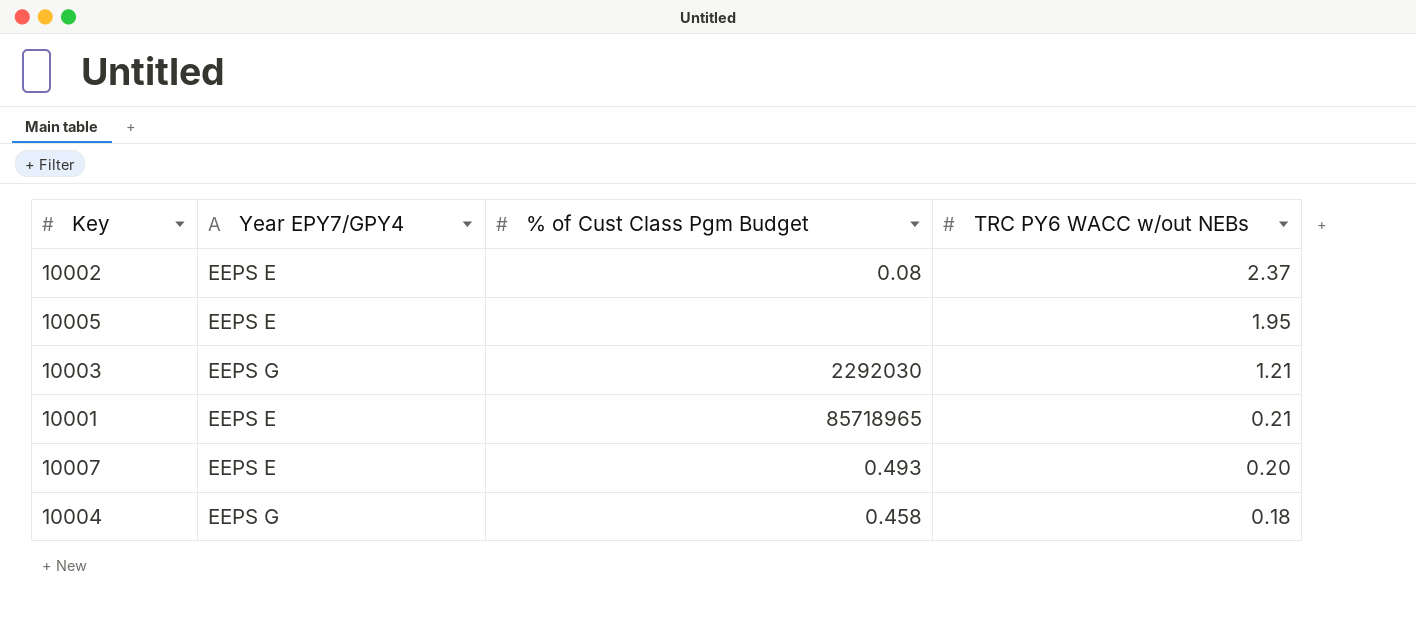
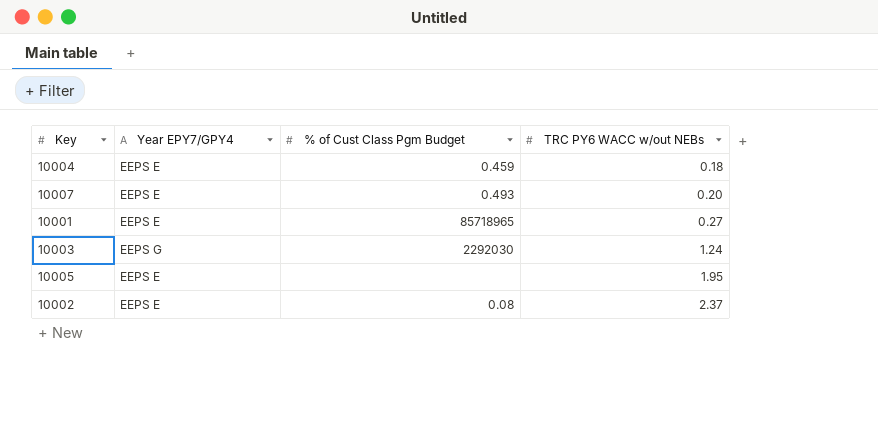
row order: TRC PY6 WACC w/out NEBs descending -> TRC PY6 WACC w/out NEBs ascending
10004 | Year EPY7/GPY4: EEPS G -> EEPS E
10004 | % of Cust Class Pgm Budget: 0.458 -> 0.459
10001 | TRC PY6 WACC w/out NEBs: 0.21 -> 0.27
10003 | TRC PY6 WACC w/out NEBs: 1.21 -> 1.24

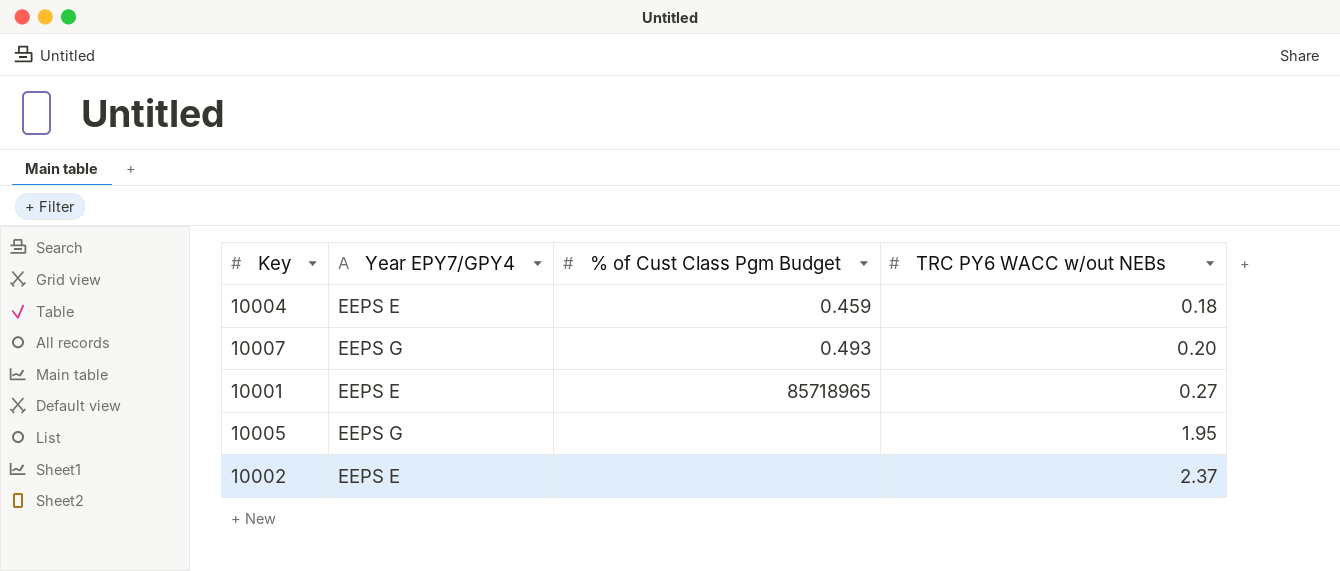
row 10003: EEPS G | 2292030 | 1.24 -> none
10007 | Year EPY7/GPY4: EEPS E -> EEPS G
10005 | Year EPY7/GPY4: EEPS E -> EEPS G
10002 | % of Cust Class Pgm Budget: 0.08 -> none

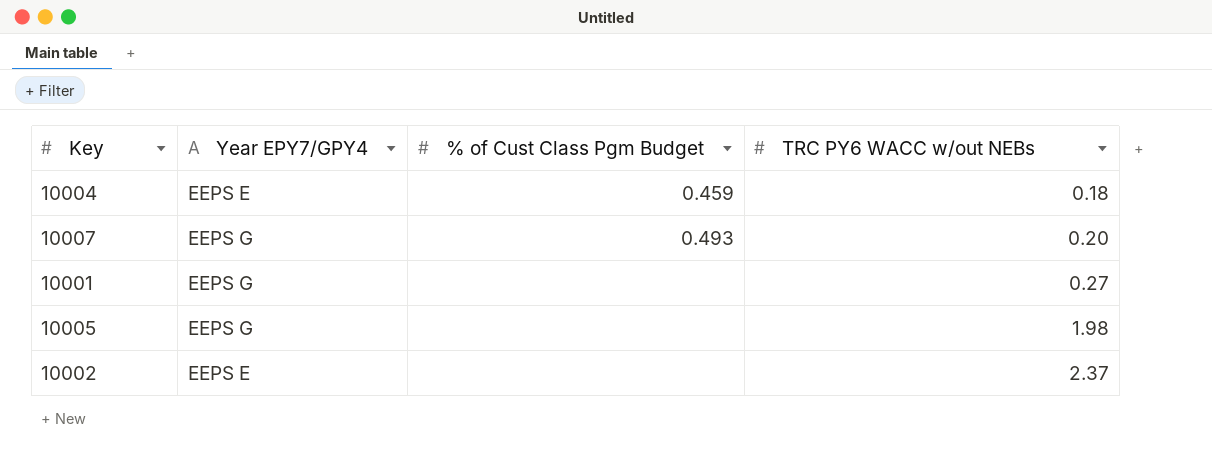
10001 | Year EPY7/GPY4: EEPS E -> EEPS G
10001 | % of Cust Class Pgm Budget: 85718965 -> none
10005 | TRC PY6 WACC w/out NEBs: 1.95 -> 1.98

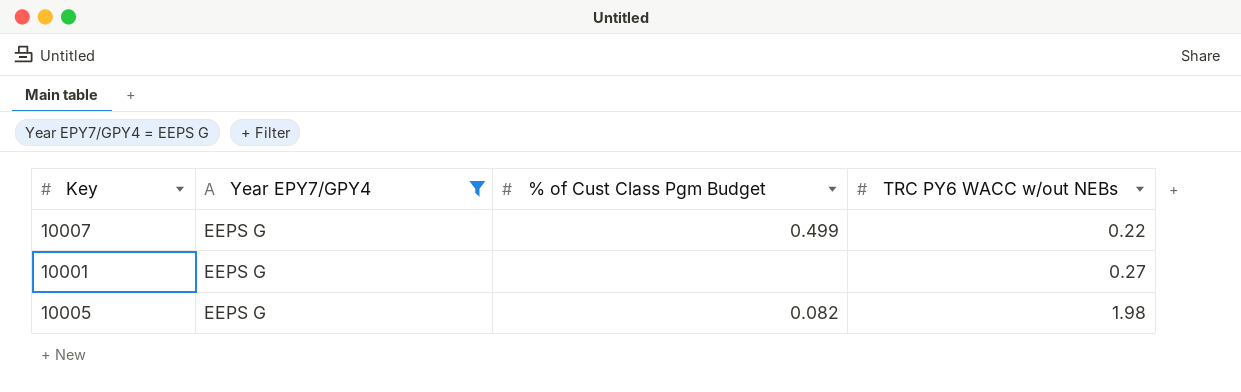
filter: none -> Year EPY7/GPY4 = EEPS G
10007 | % of Cust Class Pgm Budget: 0.493 -> 0.499
10007 | TRC PY6 WACC w/out NEBs: 0.20 -> 0.22
10005 | % of Cust Class Pgm Budget: none -> 0.082

